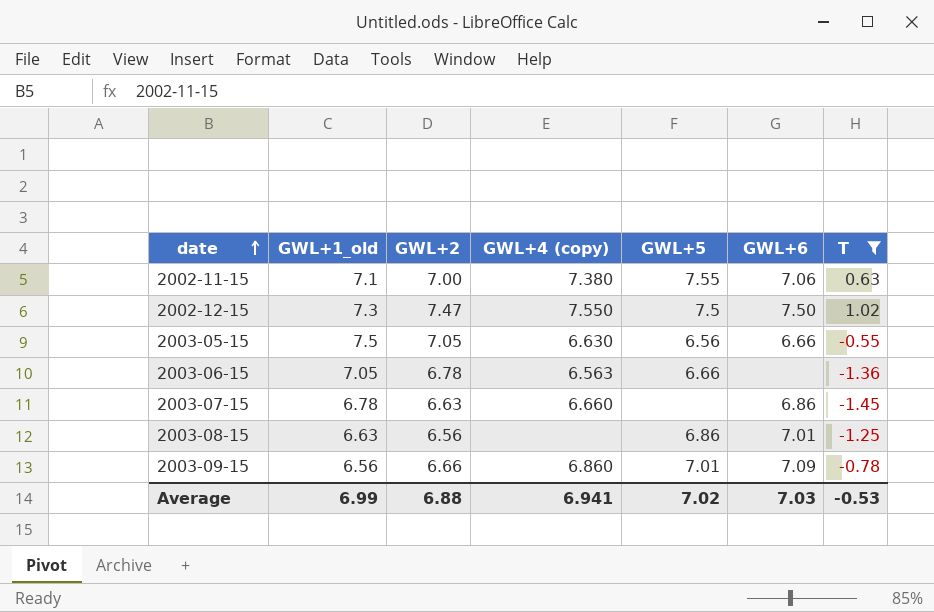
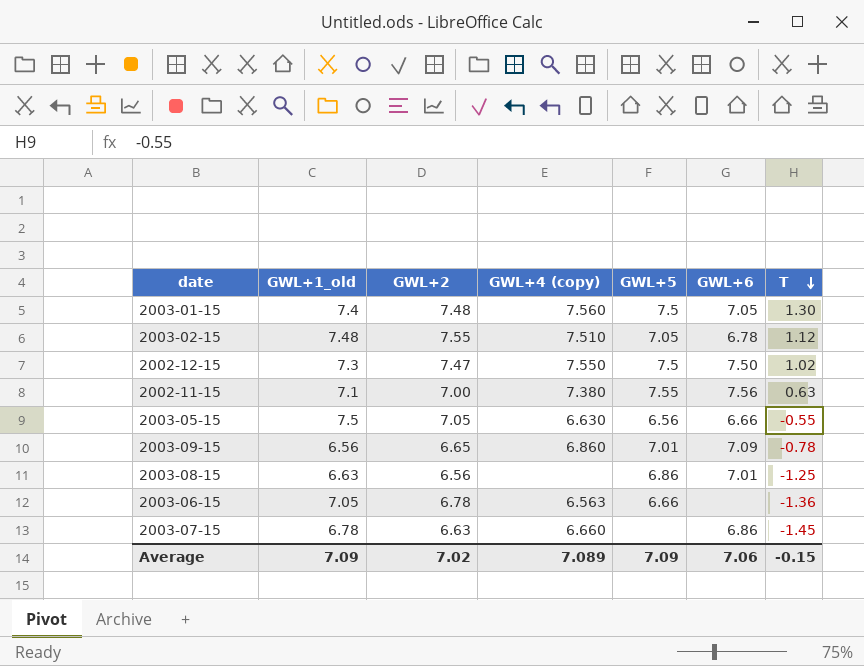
filter: T <= 1.02 -> none
row order: date ascending -> T descending
2002-11-15 | GWL+6: 7.06 -> 7.56
2003-09-15 | GWL+2: 6.66 -> 6.65
Average | GWL+1_old: 6.99 -> 7.09
Average | GWL+2: 6.88 -> 7.02
Average | GWL+4 (copy): 6.941 -> 7.089
Average | GWL+5: 7.02 -> 7.09
Average | GWL+6: 7.03 -> 7.06
Average | T: -0.53 -> -0.15

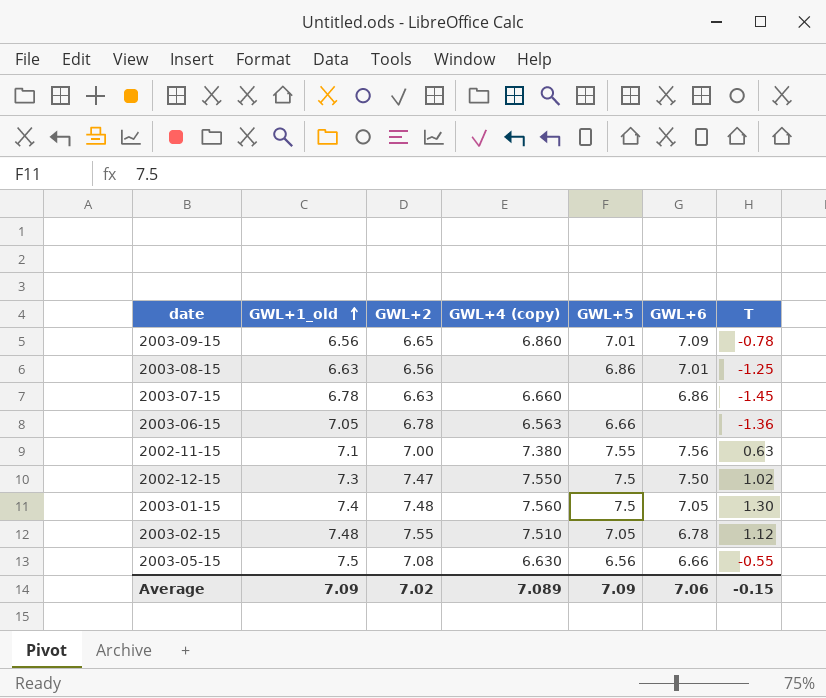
row order: T descending -> GWL+1_old ascending
2003-05-15 | GWL+2: 7.05 -> 7.08

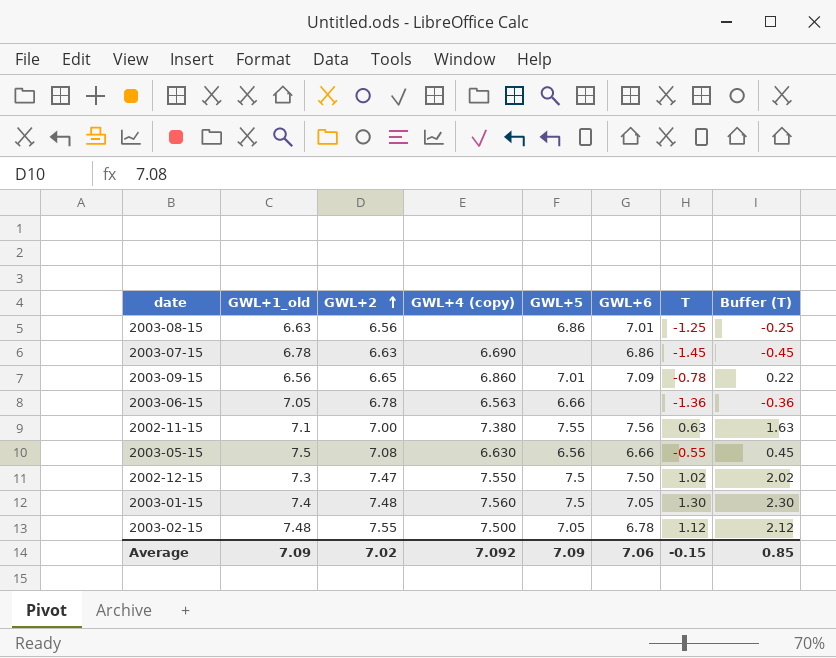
row order: GWL+1_old ascending -> GWL+2 ascending
column Buffer (T) | formula: none -> [T] + 1
2003-07-15 | GWL+4 (copy): 6.660 -> 6.690
2003-02-15 | GWL+4 (copy): 7.510 -> 7.500
Average | GWL+4 (copy): 7.089 -> 7.092

